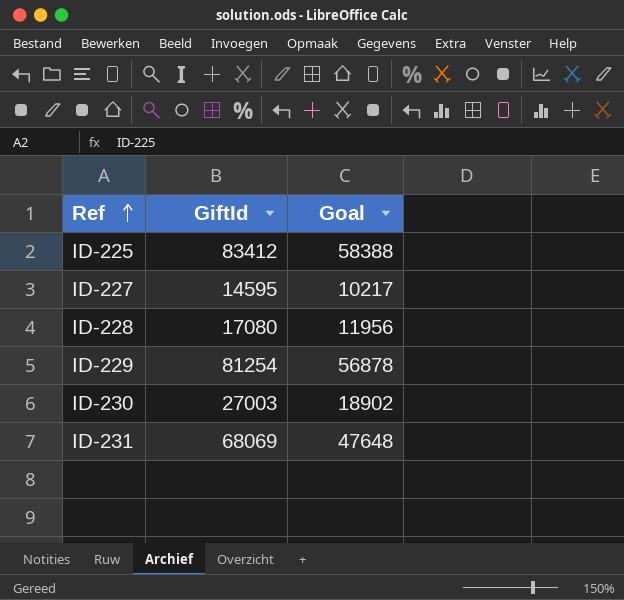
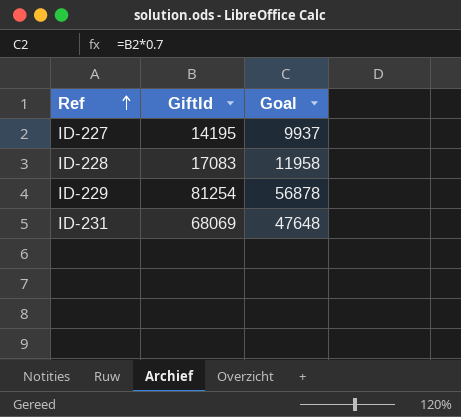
row ID-225: 83412 | 58388 -> none
row ID-230: 27003 | 18902 -> none
ID-227 | GiftId: 14595 -> 14195
ID-227 | Goal: 10217 -> 9937
ID-228 | GiftId: 17080 -> 17083
ID-228 | Goal: 11956 -> 11958

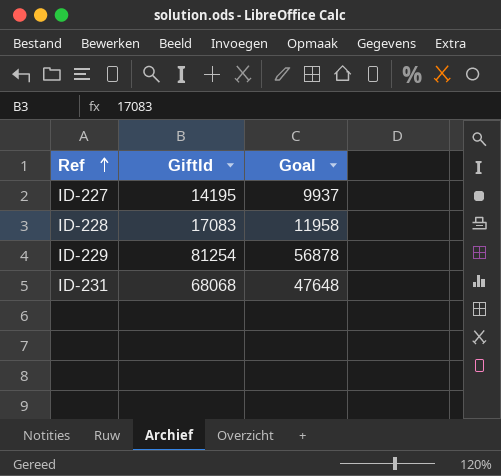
ID-231 | GiftId: 68069 -> 68068

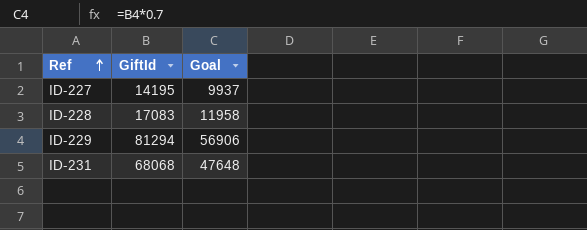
ID-229 | GiftId: 81254 -> 81294
ID-229 | Goal: 56878 -> 56906

